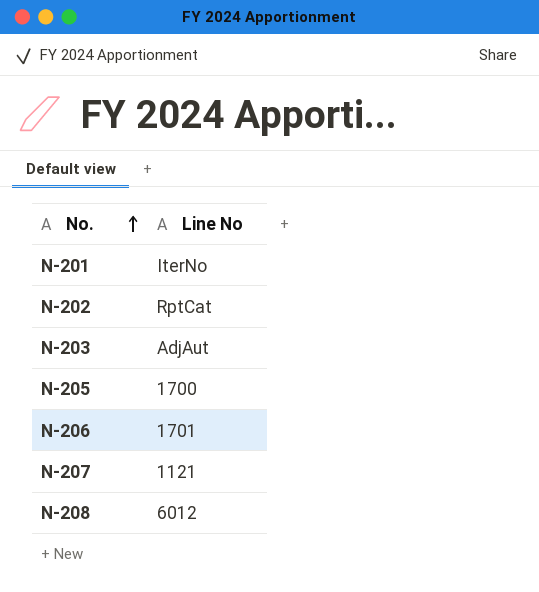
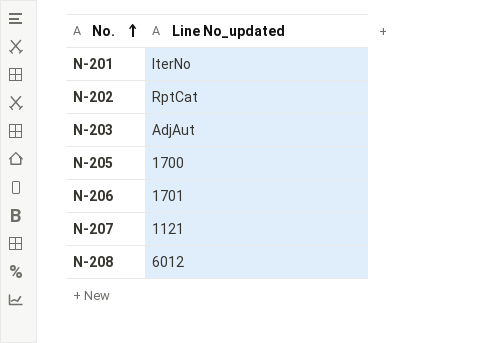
column name: Line No -> Line No_updated

